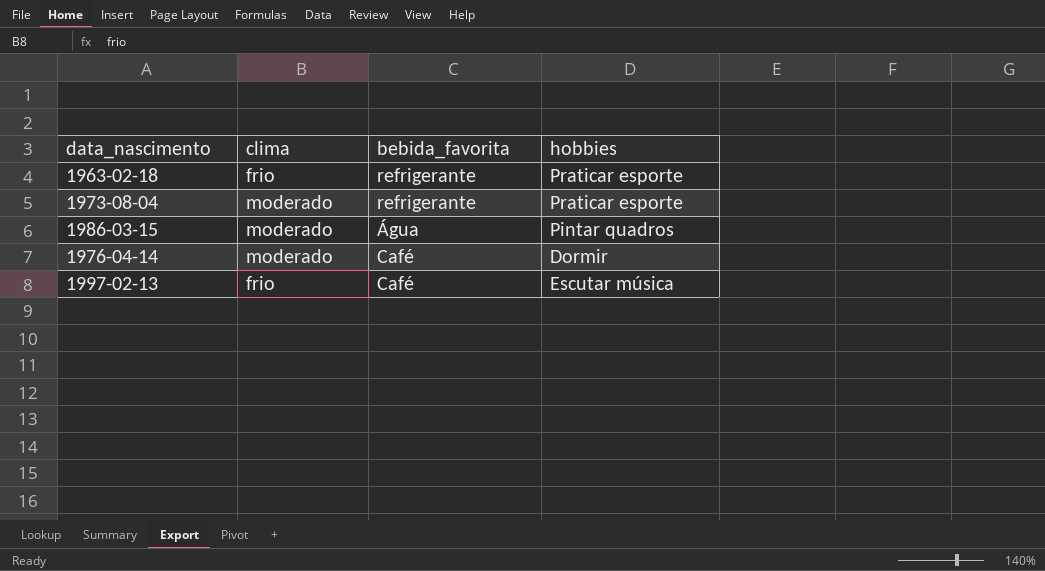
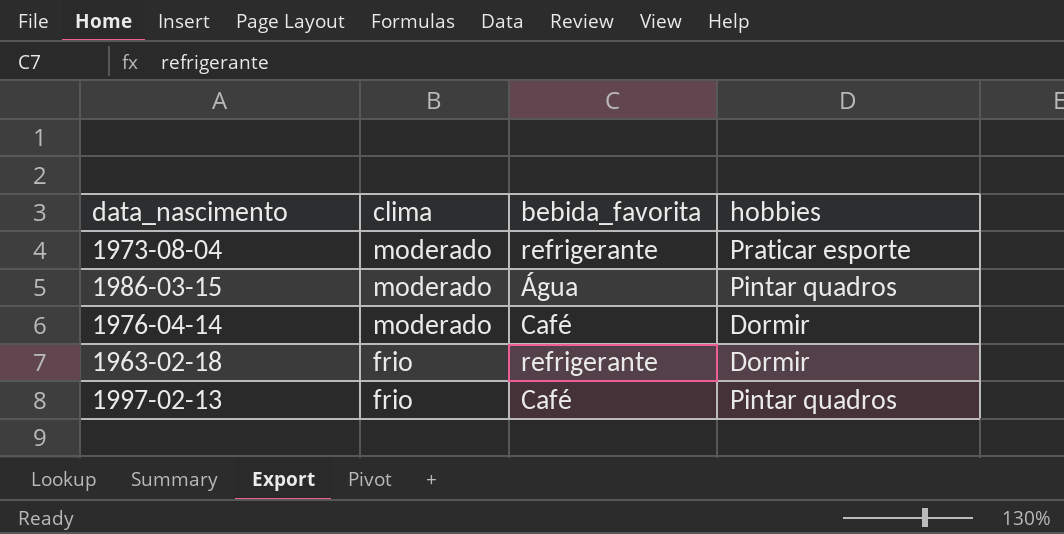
row order: none -> clima descending
1963-02-18 | hobbies: Praticar esporte -> Dormir
1997-02-13 | hobbies: Escutar música -> Pintar quadros

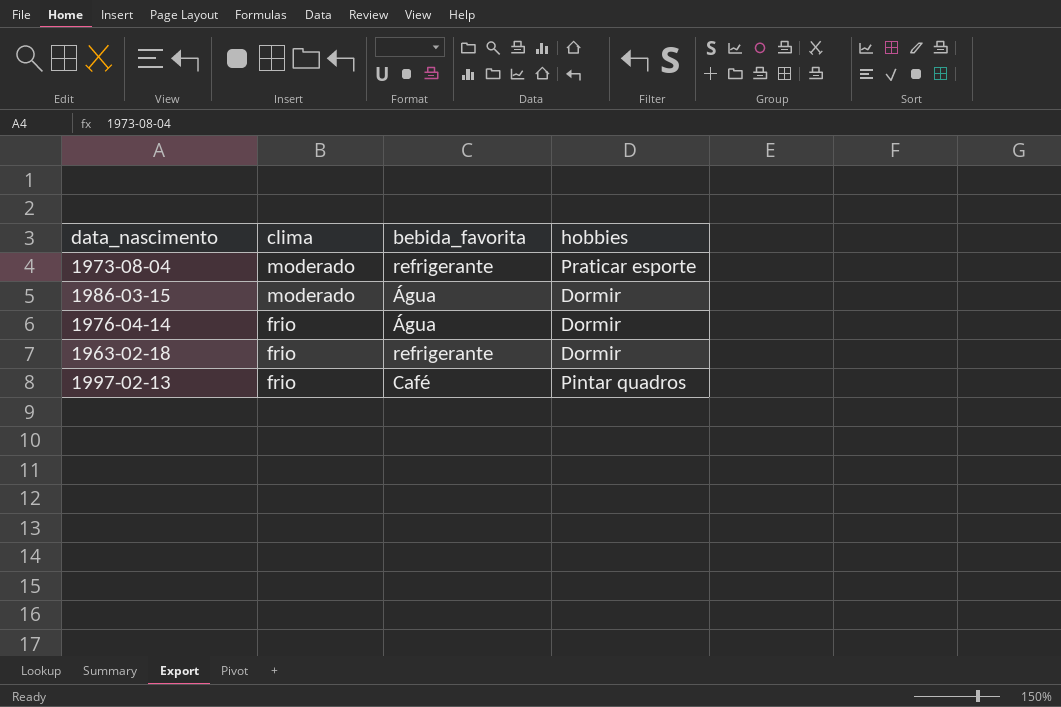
1986-03-15 | hobbies: Pintar quadros -> Dormir
1976-04-14 | clima: moderado -> frio
1976-04-14 | bebida_favorita: Café -> Água

